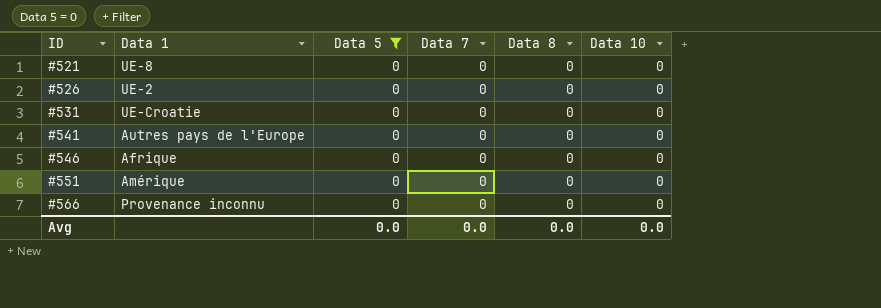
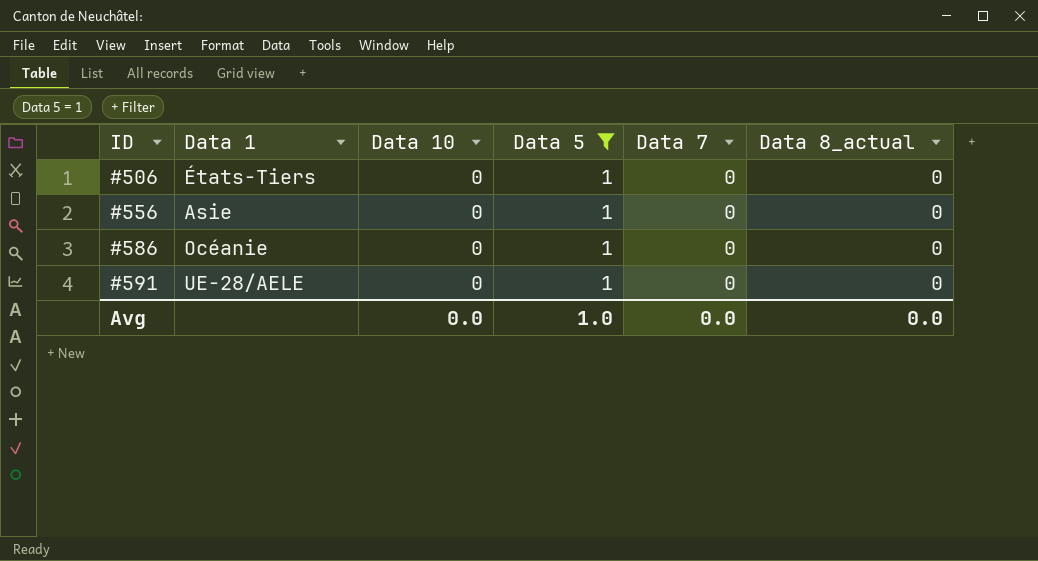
filter: Data 5 = 0 -> Data 5 = 1
column Data 10 | position: 6 -> 3
column name: Data 8 -> Data 8_actual
Avg | Data 5: 0.0 -> 1.0

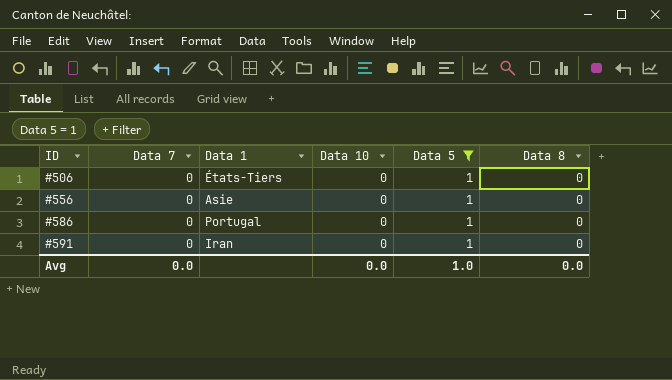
column Data 7 | position: 5 -> 2
column name: Data 8_actual -> Data 8
#586 | Data 1: Océanie -> Portugal
#591 | Data 1: UE-28/AELE -> Iran

